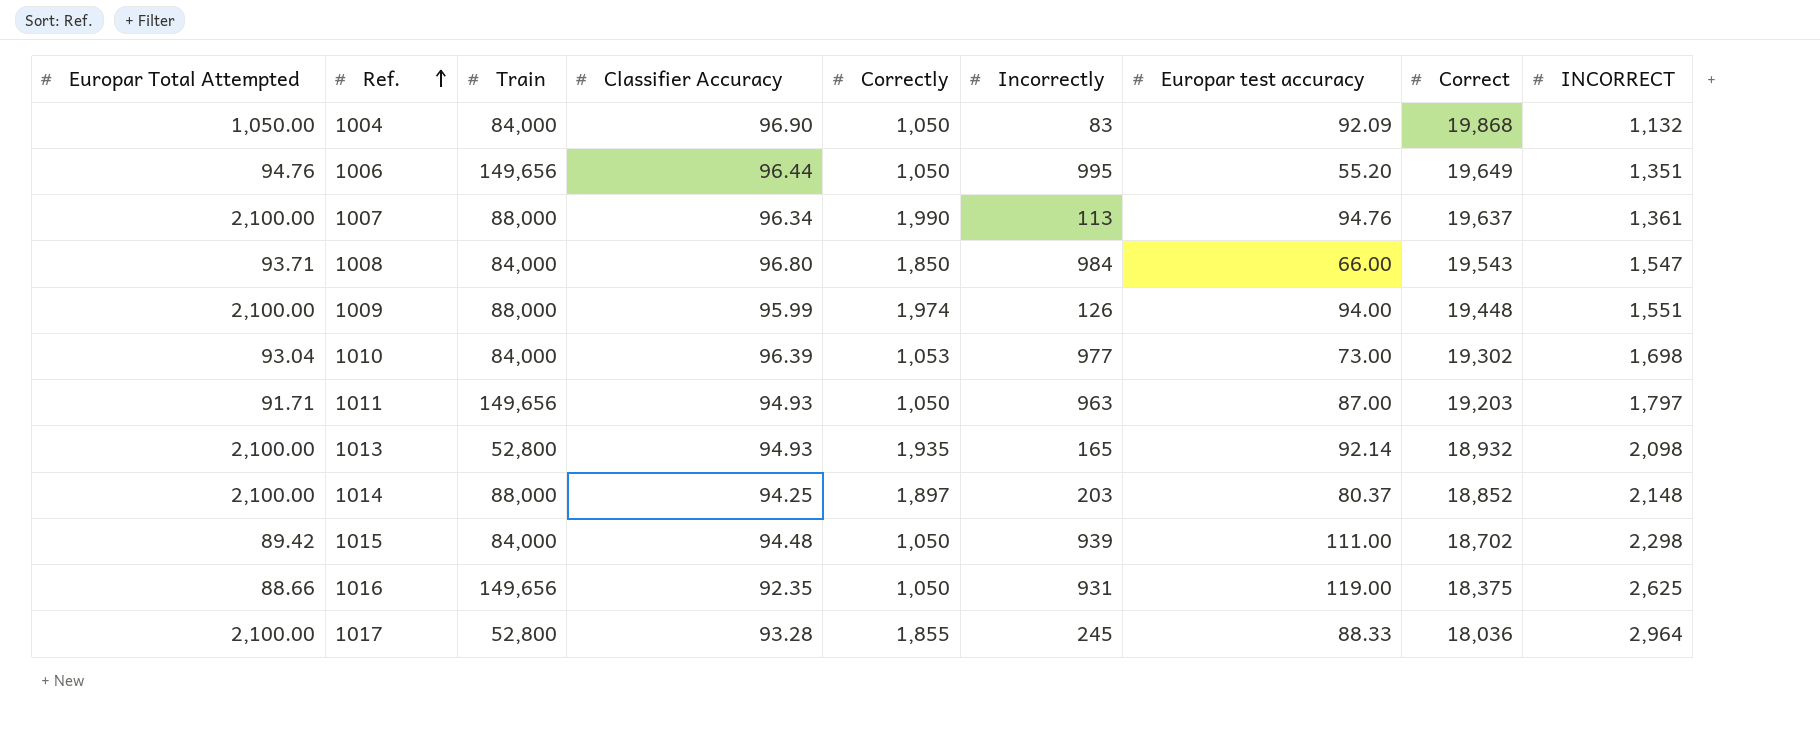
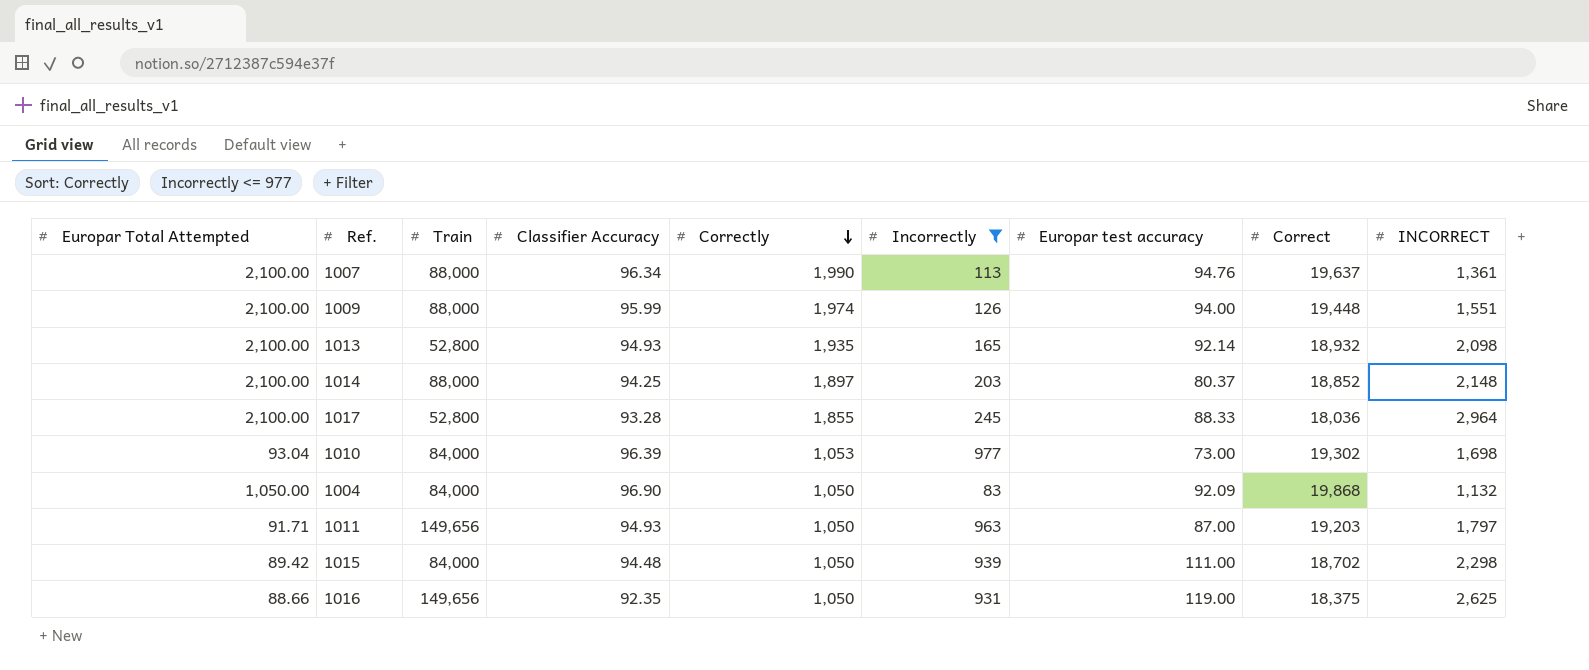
filter: none -> Incorrectly <= 977
row order: Ref. ascending -> Correctly descending

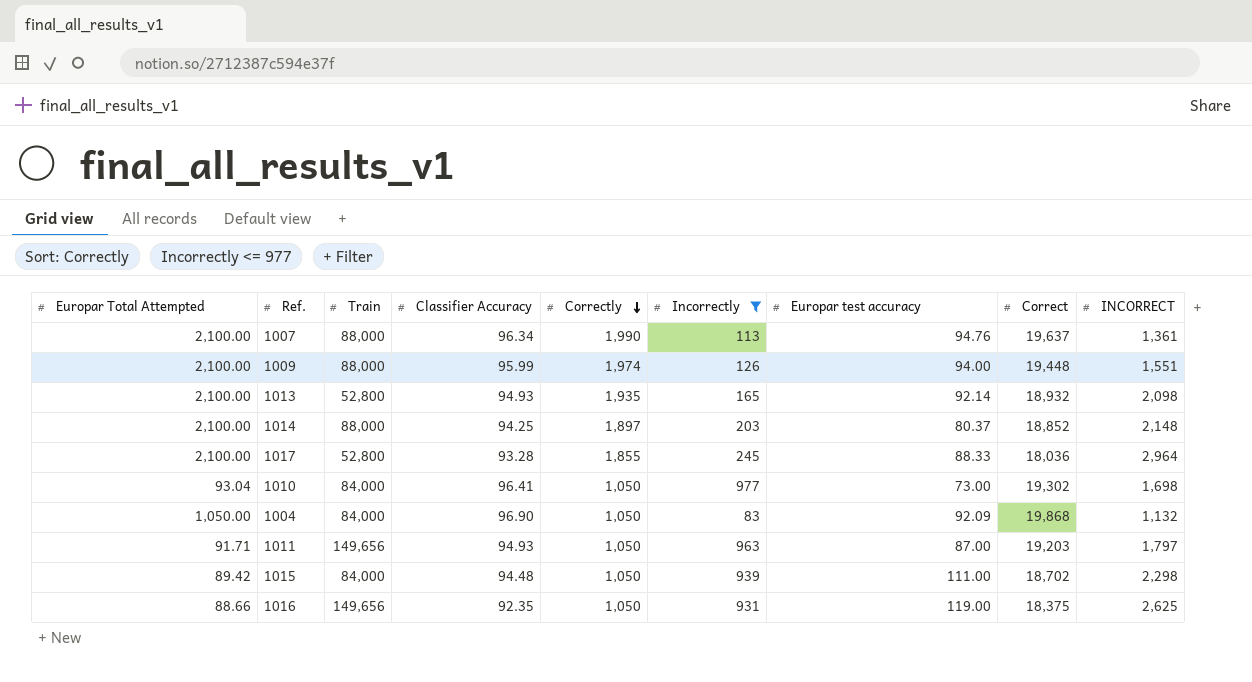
1010 | Classifier Accuracy: 96.39 -> 96.41
1010 | Correctly: 1,053 -> 1,050

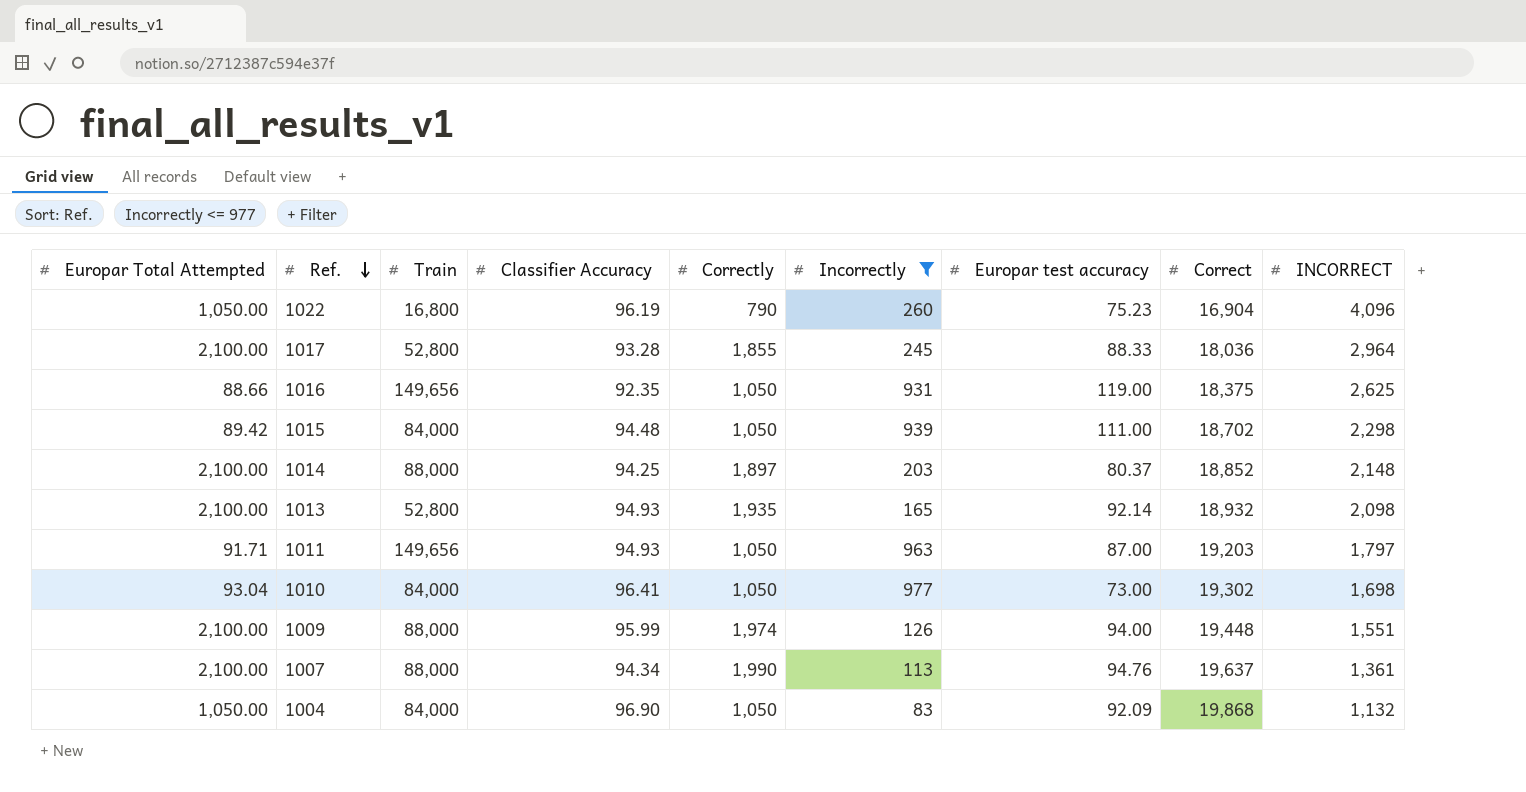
row order: Correctly descending -> Ref. descending
row 1022: none -> 1,050.00 | 16,800 | 96.19 | 790 | 260 | 75.23 | 16,904 | 4,096
1007 | Classifier Accuracy: 96.34 -> 94.34

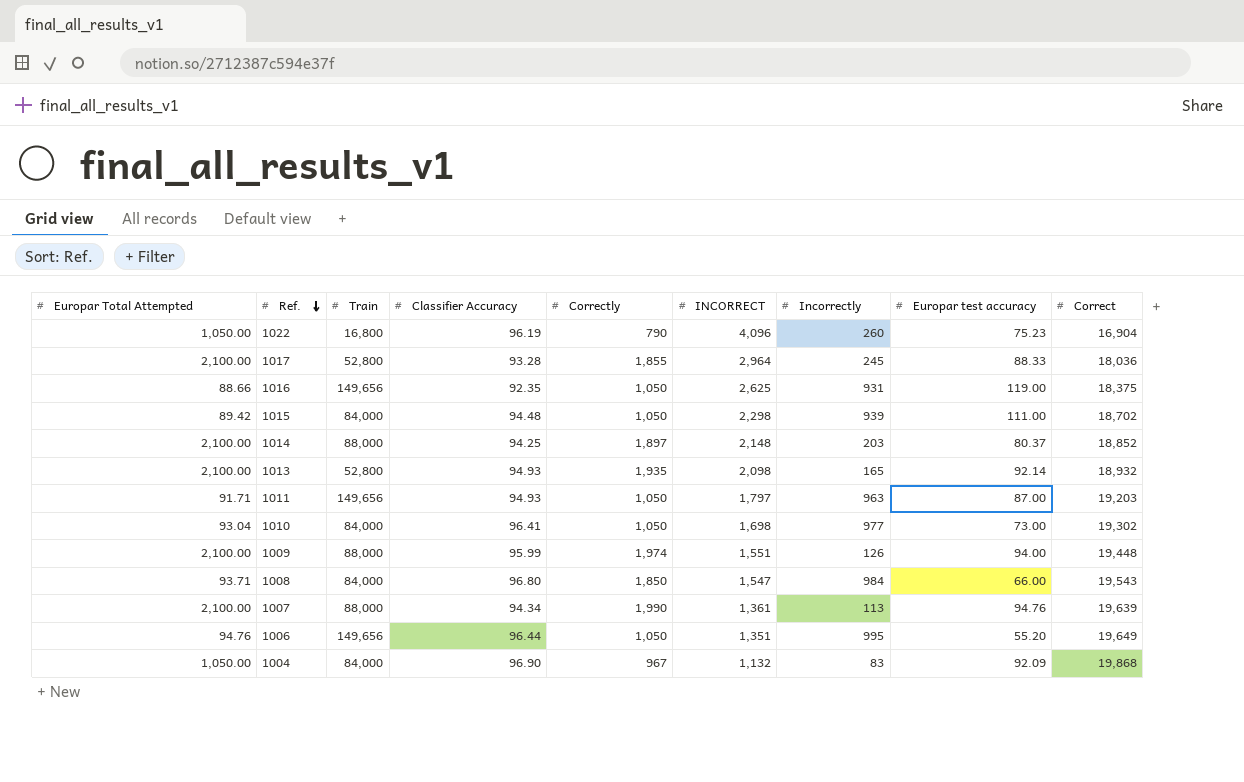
filter: Incorrectly <= 977 -> none
column INCORRECT | position: 9 -> 6
1007 | Correct: 19,637 -> 19,639
1004 | Correctly: 1,050 -> 967

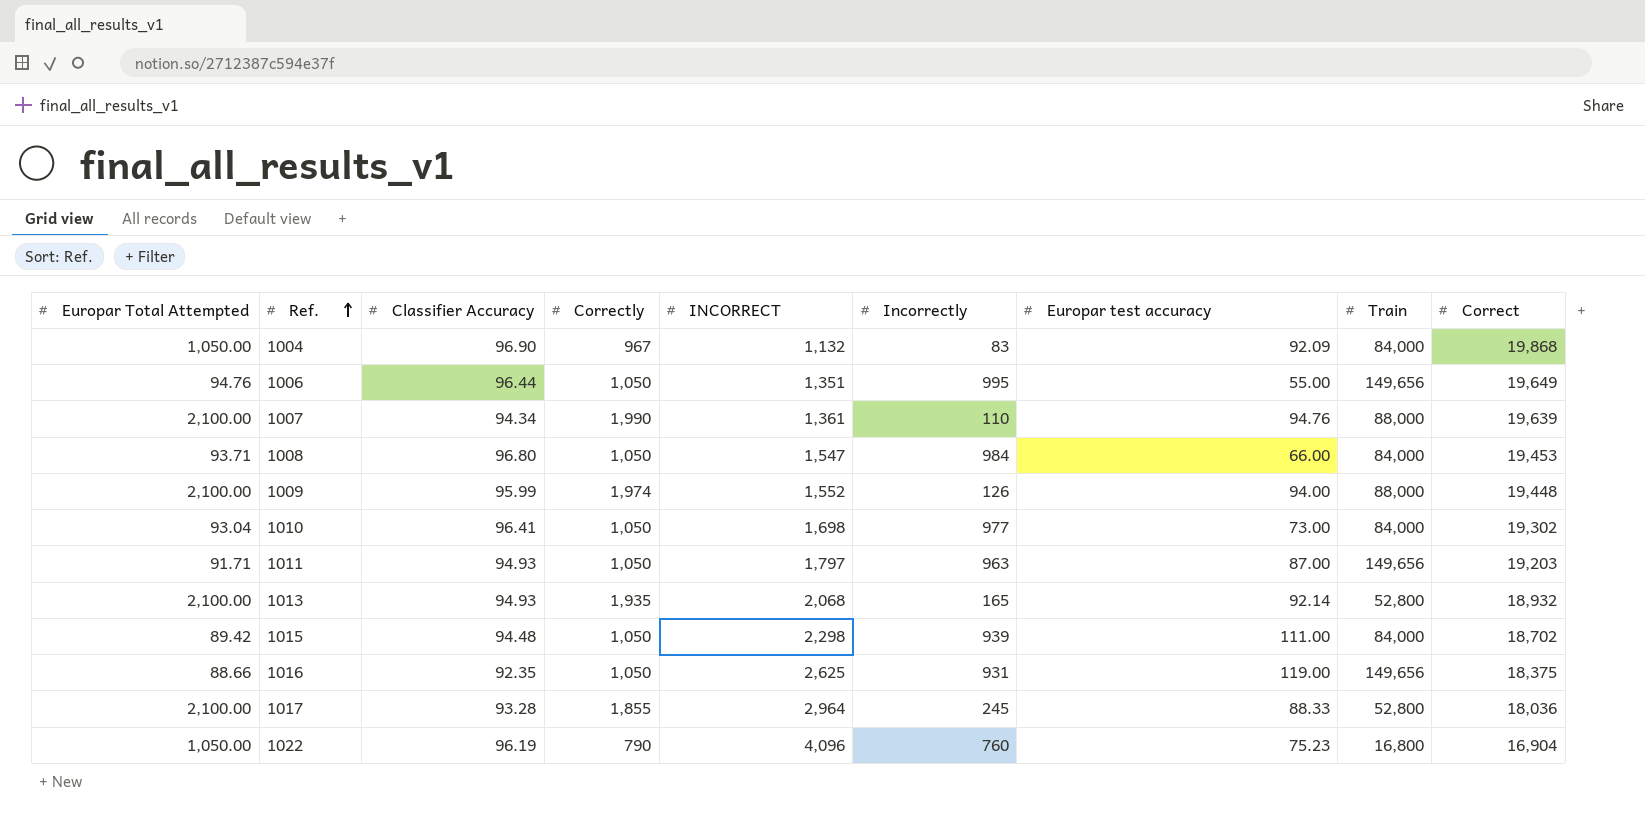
row order: Ref. descending -> Ref. ascending
column Train | position: 3 -> 8
row 1014: 2,100.00 | 88,000 | 94.25 | 1,897 | 2,148 | 203 | 80.37 | 18,852 -> none
1006 | Europar test accuracy: 55.20 -> 55.00
1007 | Incorrectly: 113 -> 110
1008 | Correctly: 1,850 -> 1,050
1008 | Correct: 19,543 -> 19,453
1009 | INCORRECT: 1,551 -> 1,552
1013 | INCORRECT: 2,098 -> 2,068
1022 | Incorrectly: 260 -> 760

